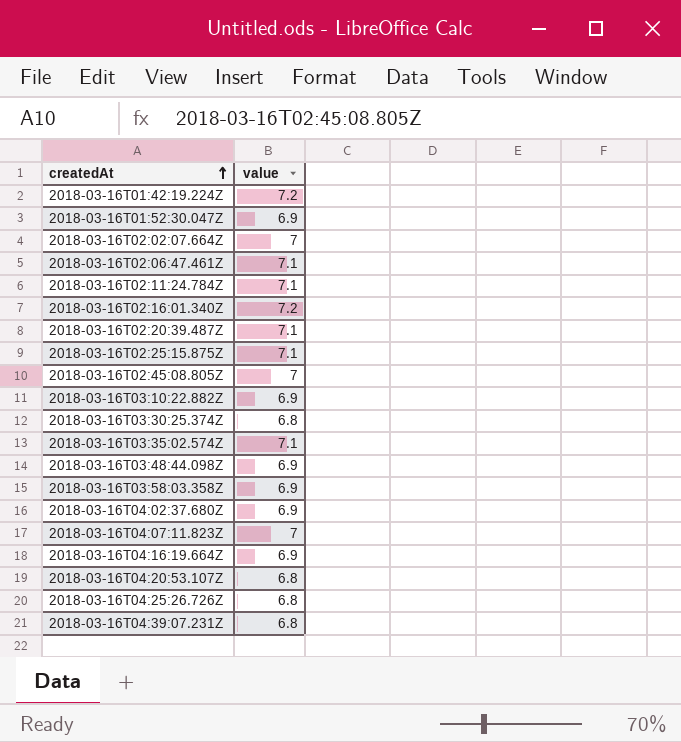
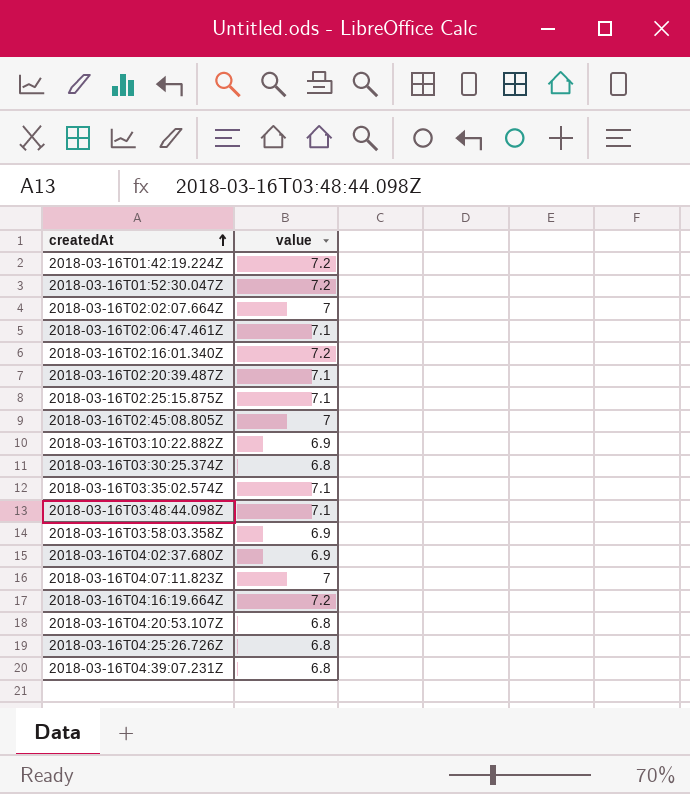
row 2018-03-16T02:11:24.784Z: 7.1 -> none
2018-03-16T01:52:30.047Z | value: 6.9 -> 7.2
2018-03-16T03:48:44.098Z | value: 6.9 -> 7.1
2018-03-16T04:16:19.664Z | value: 6.9 -> 7.2

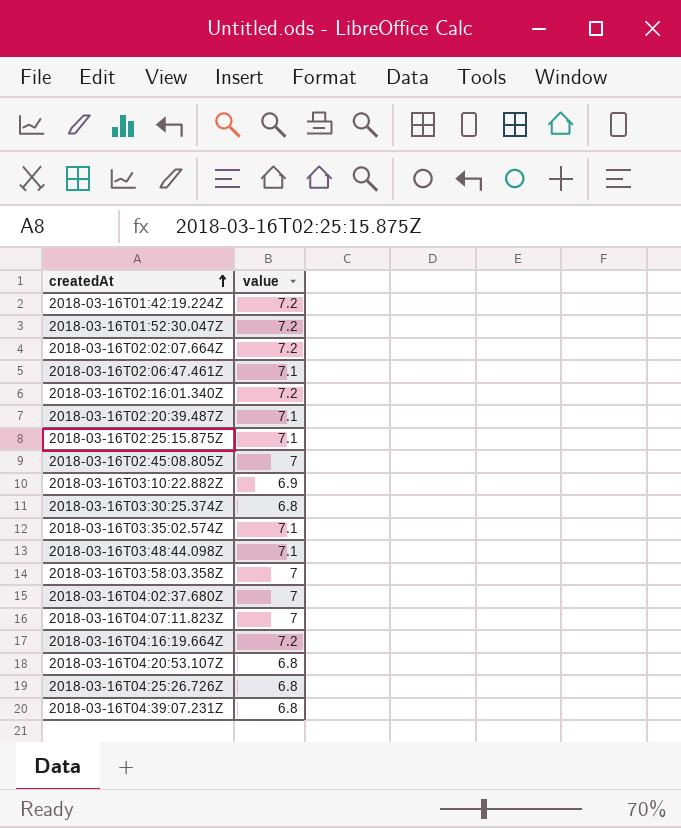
2018-03-16T02:02:07.664Z | value: 7 -> 7.2
2018-03-16T03:58:03.358Z | value: 6.9 -> 7
2018-03-16T04:02:37.680Z | value: 6.9 -> 7

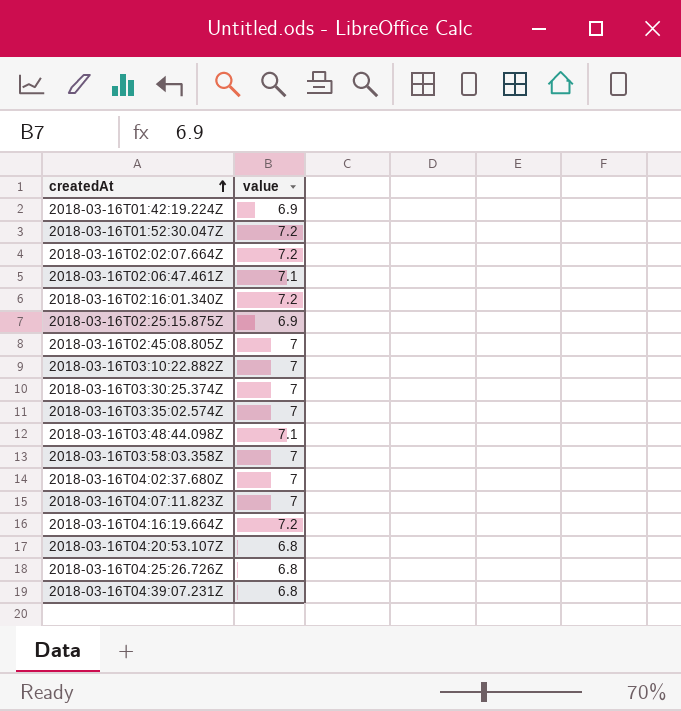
row 2018-03-16T02:20:39.487Z: 7.1 -> none
2018-03-16T01:42:19.224Z | value: 7.2 -> 6.9
2018-03-16T02:25:15.875Z | value: 7.1 -> 6.9
2018-03-16T03:10:22.882Z | value: 6.9 -> 7
2018-03-16T03:30:25.374Z | value: 6.8 -> 7
2018-03-16T03:35:02.574Z | value: 7.1 -> 7

